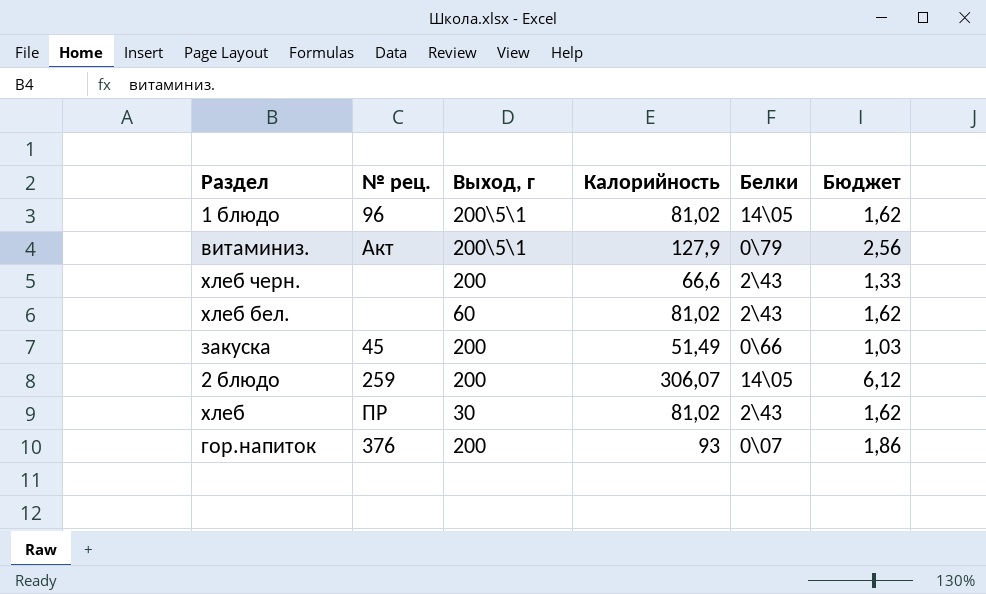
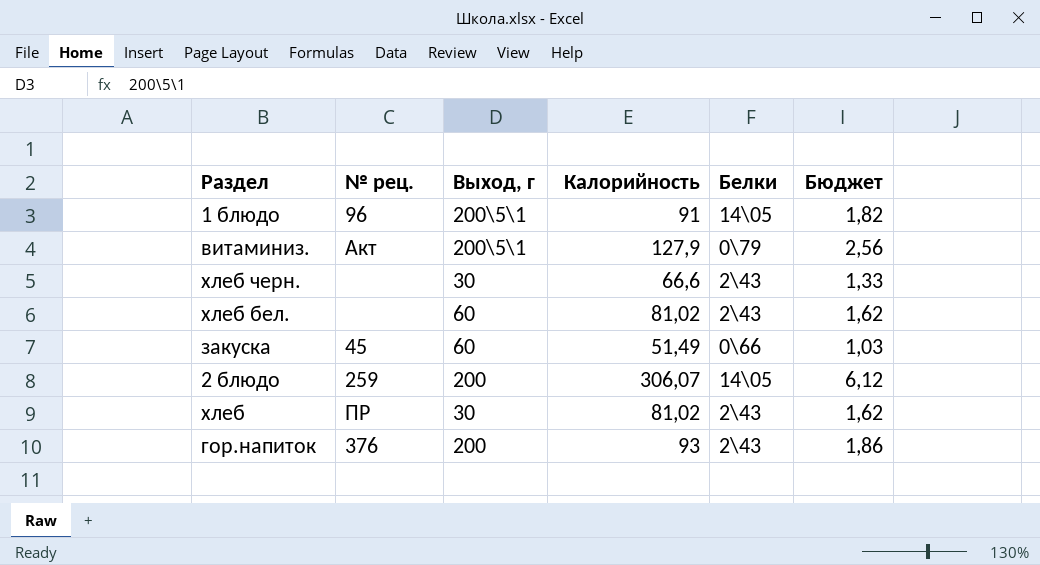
1 блюдо | Калорийность: 81,02 -> 91
1 блюдо | Бюджет: 1,62 -> 1,82
хлеб черн. | Выход, г: 200 -> 30
закуска | Выход, г: 200 -> 60
гор.напиток | Белки: 0\07 -> 2\43

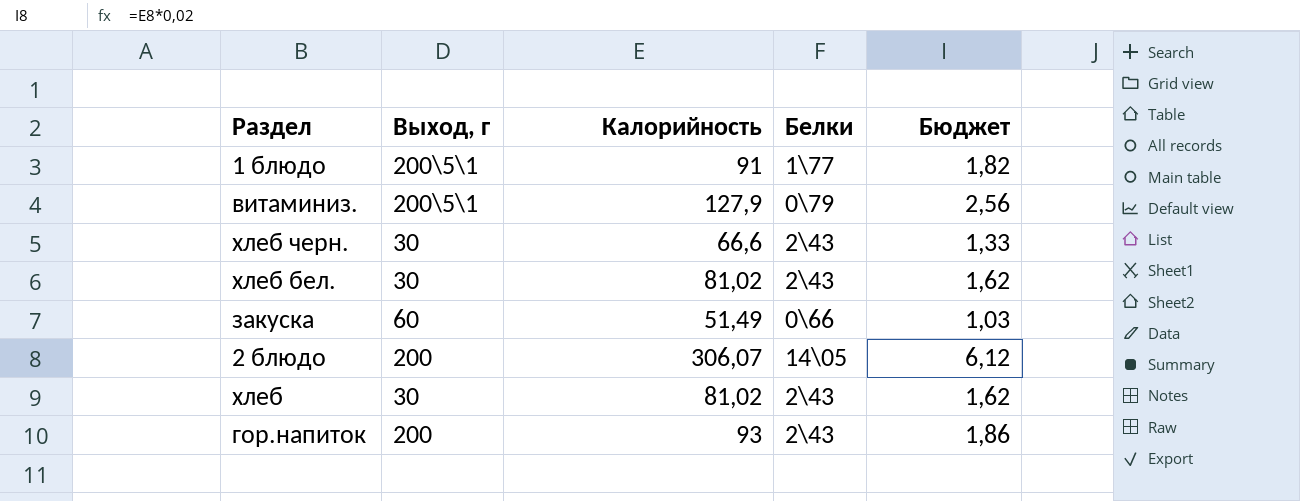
column № рец. | position: 2 -> none
1 блюдо | Белки: 14\05 -> 1\77
хлеб бел. | Выход, г: 60 -> 30

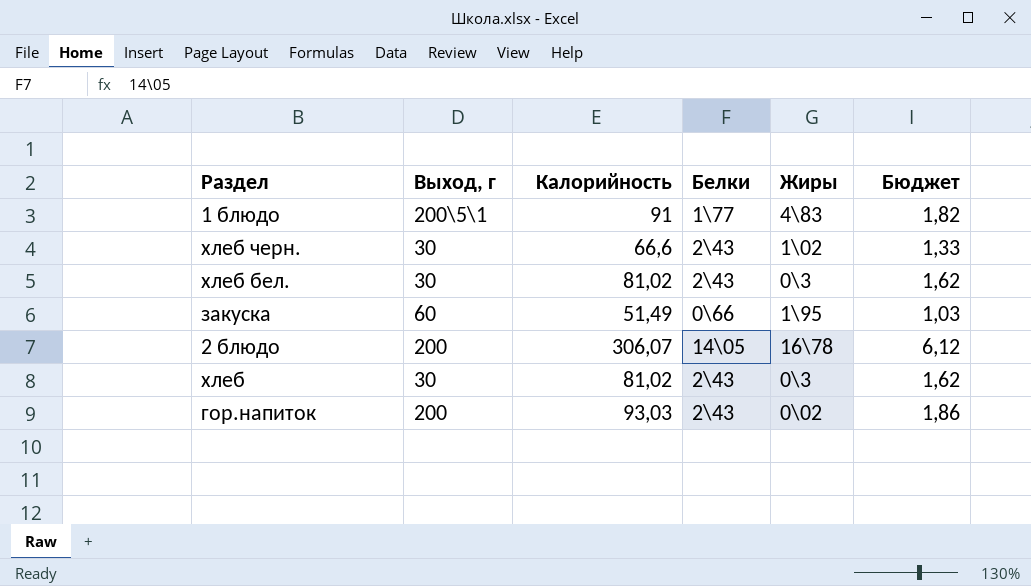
column Жиры | position: none -> 5
row витаминиз.: 200\5\1 | 127,9 | 0\79 | 2,56 -> none
гор.напиток | Калорийность: 93 -> 93,03

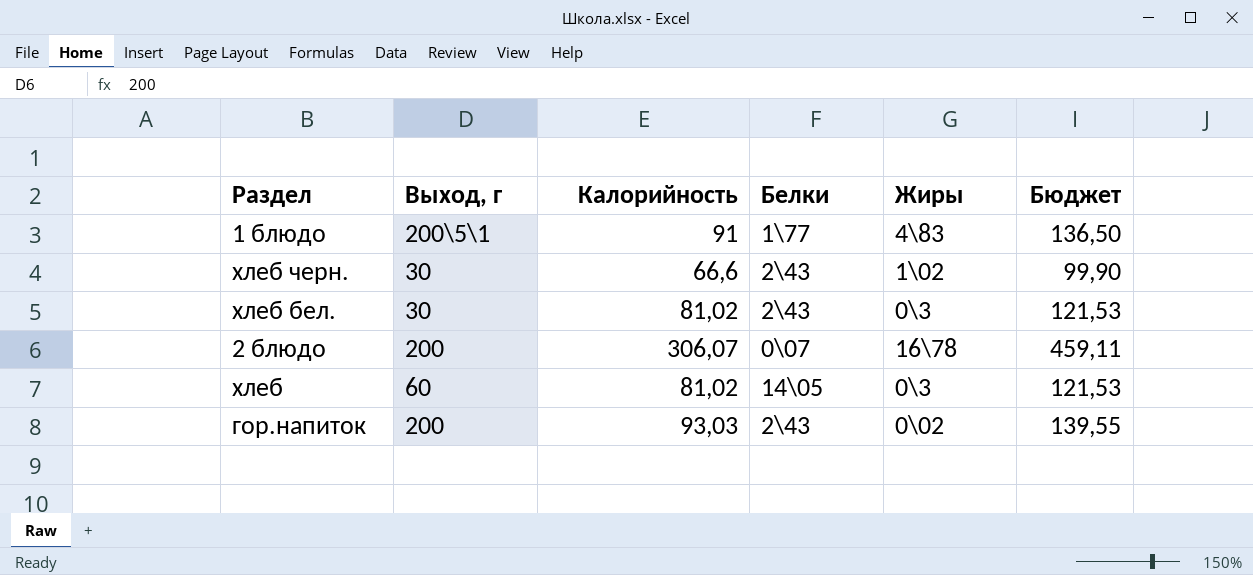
column Бюджет | formula: [Калорийность] * 0,02 -> [Калорийность] * 1,5
row закуска: 60 | 51,49 | 0\66 | 1\95 | 1,03 -> none
2 блюдо | Белки: 14\05 -> 0\07
хлеб | Выход, г: 30 -> 60
хлеб | Белки: 2\43 -> 14\05

